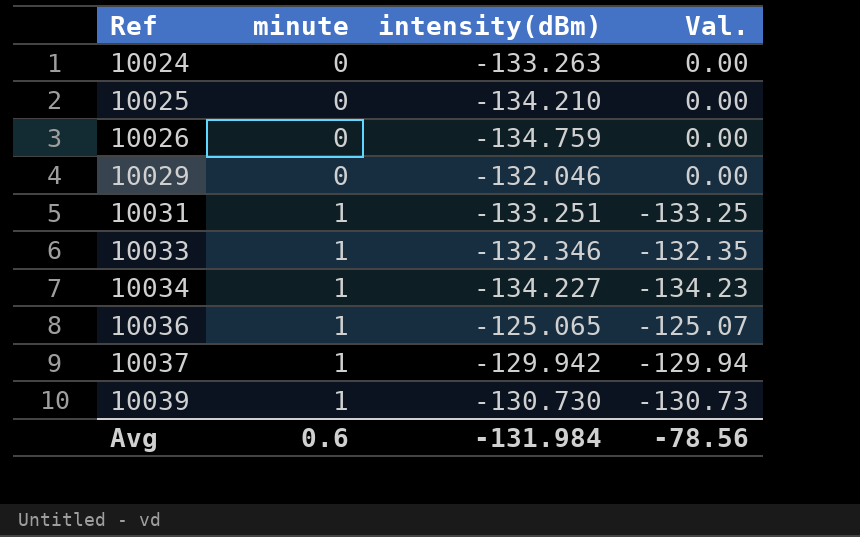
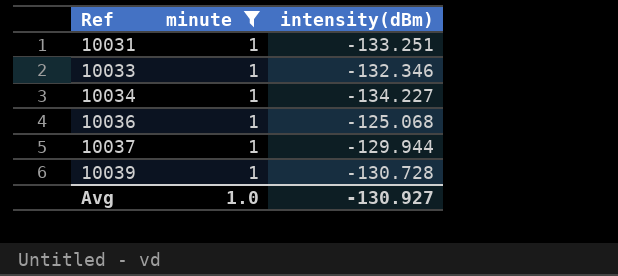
filter: none -> minute = 1
column Val. | formula: [minute] * [intensity(dBm)] -> none
10036 | intensity(dBm): -125.065 -> -125.068
10037 | intensity(dBm): -129.942 -> -129.944
10039 | intensity(dBm): -130.730 -> -130.728
Avg | minute: 0.6 -> 1.0
Avg | intensity(dBm): -131.984 -> -130.927

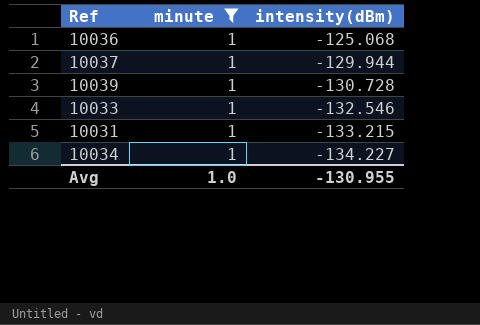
row order: Ref ascending -> intensity(dBm) descending
10033 | intensity(dBm): -132.346 -> -132.546
10031 | intensity(dBm): -133.251 -> -133.215
Avg | intensity(dBm): -130.927 -> -130.955

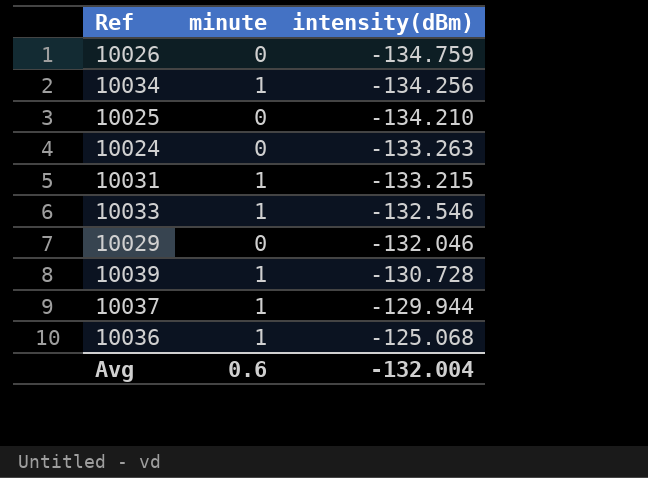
filter: minute = 1 -> none
row order: intensity(dBm) descending -> intensity(dBm) ascending
10034 | intensity(dBm): -134.227 -> -134.256
Avg | minute: 1.0 -> 0.6
Avg | intensity(dBm): -130.955 -> -132.004

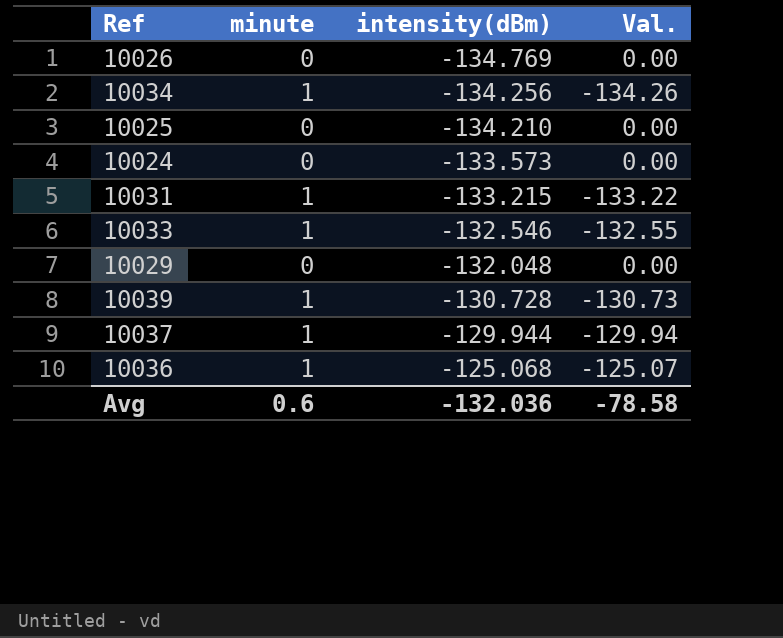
column Val. | formula: none -> [minute] * [intensity(dBm)]
10026 | intensity(dBm): -134.759 -> -134.769
10024 | intensity(dBm): -133.263 -> -133.573
10029 | intensity(dBm): -132.046 -> -132.048
Avg | intensity(dBm): -132.004 -> -132.036

